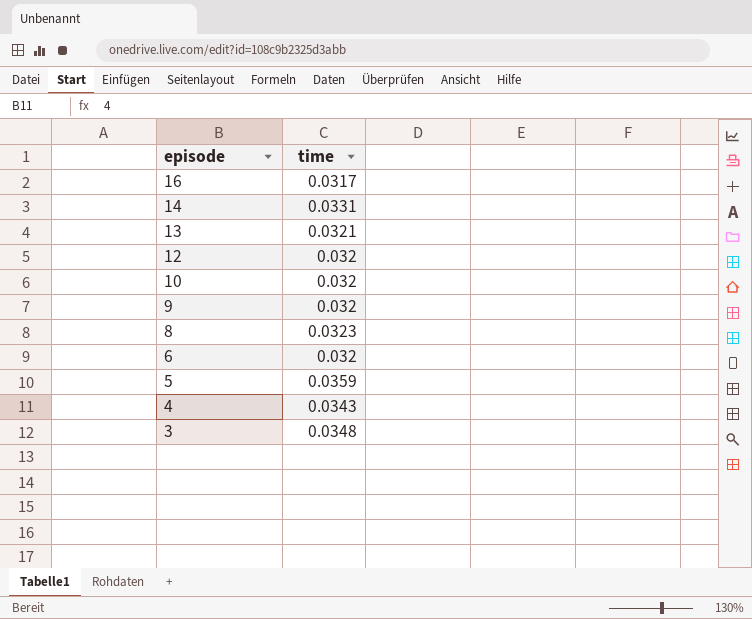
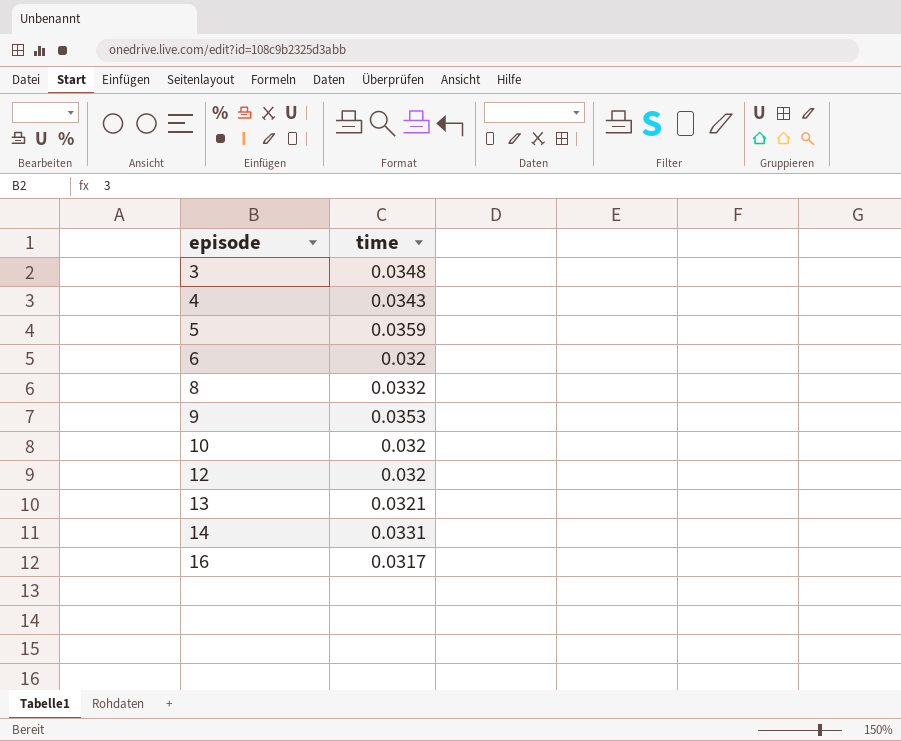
row order: episode descending -> episode ascending
8 | time: 0.0323 -> 0.0332
9 | time: 0.032 -> 0.0353

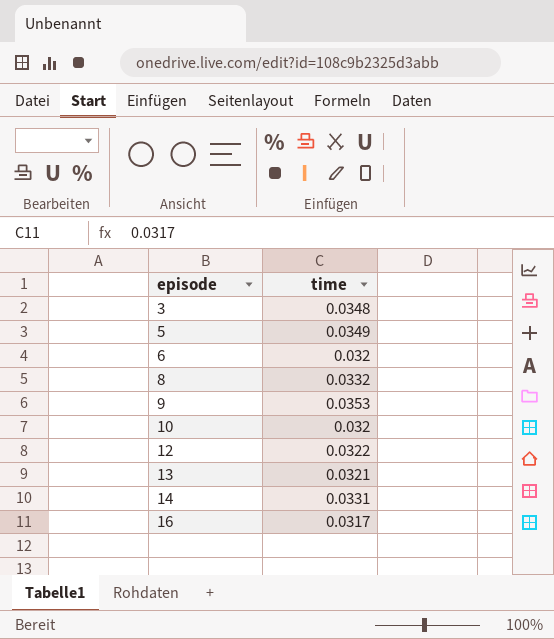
row 4: 0.0343 -> none
5 | time: 0.0359 -> 0.0349
12 | time: 0.032 -> 0.0322

